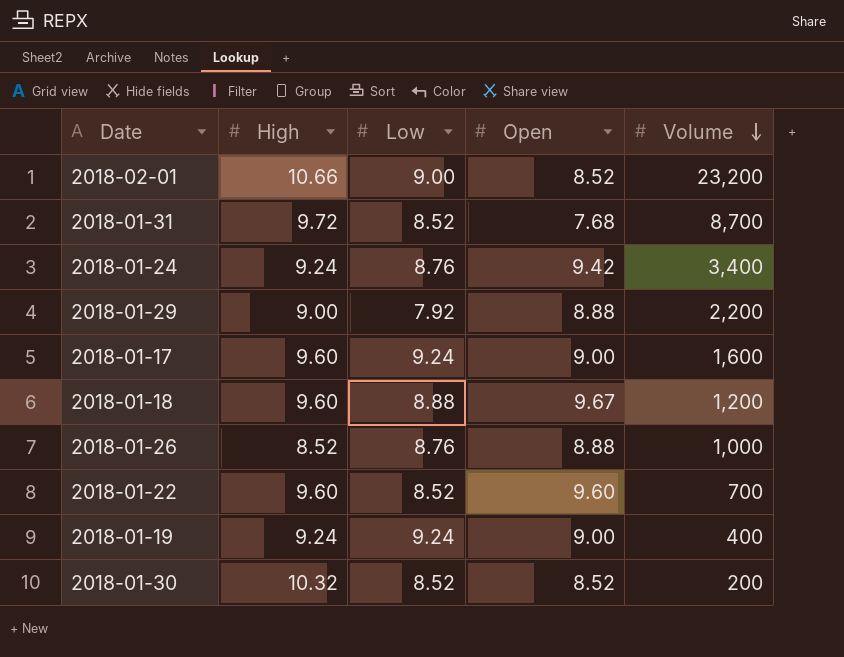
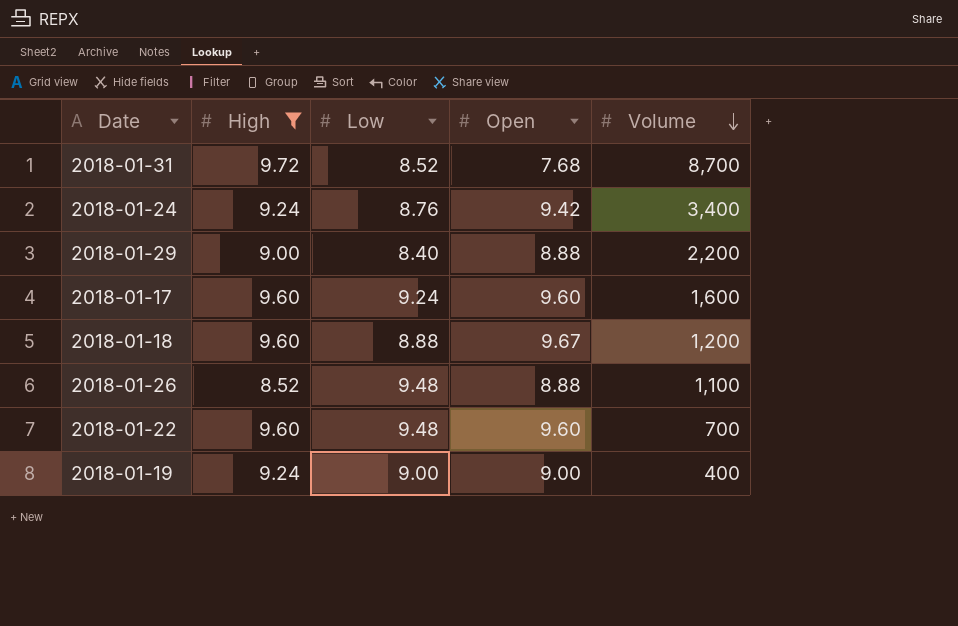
filter: none -> High <= 9.72
2018-01-29 | Low: 7.92 -> 8.40
2018-01-17 | Open: 9.00 -> 9.60
2018-01-26 | Low: 8.76 -> 9.48
2018-01-26 | Volume: 1,000 -> 1,100
2018-01-22 | Low: 8.52 -> 9.48
2018-01-19 | Low: 9.24 -> 9.00

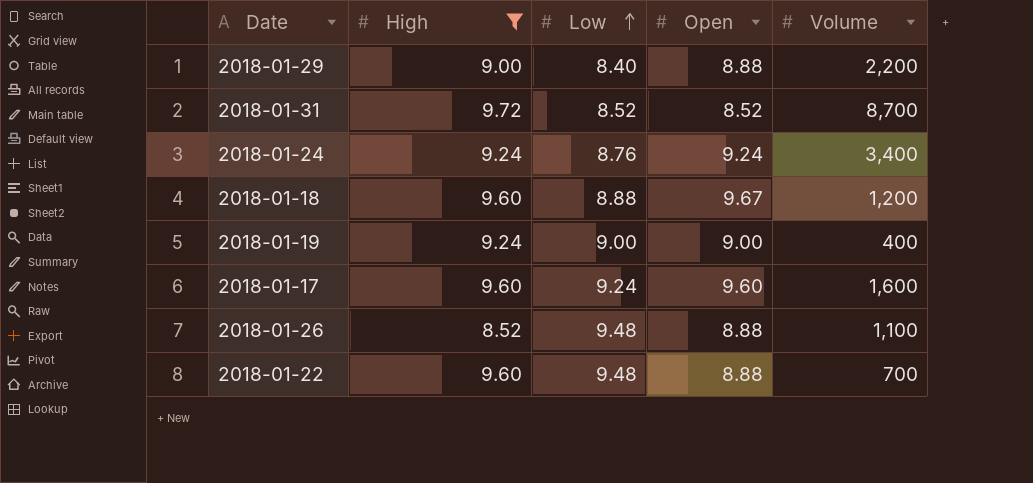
row order: Volume descending -> Low ascending
2018-01-31 | Open: 7.68 -> 8.52
2018-01-24 | Open: 9.42 -> 9.24
2018-01-22 | Open: 9.60 -> 8.88

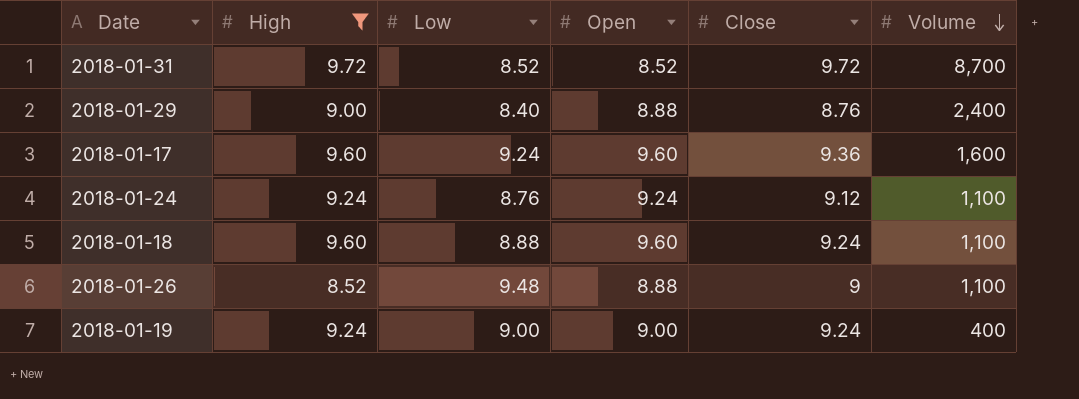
row order: Low ascending -> Volume descending
column Close | position: none -> 5
row 2018-01-22: 9.60 | 9.48 | 8.88 | 700 -> none
2018-01-29 | Volume: 2,200 -> 2,400
2018-01-24 | Volume: 3,400 -> 1,100
2018-01-18 | Open: 9.67 -> 9.60
2018-01-18 | Volume: 1,200 -> 1,100

